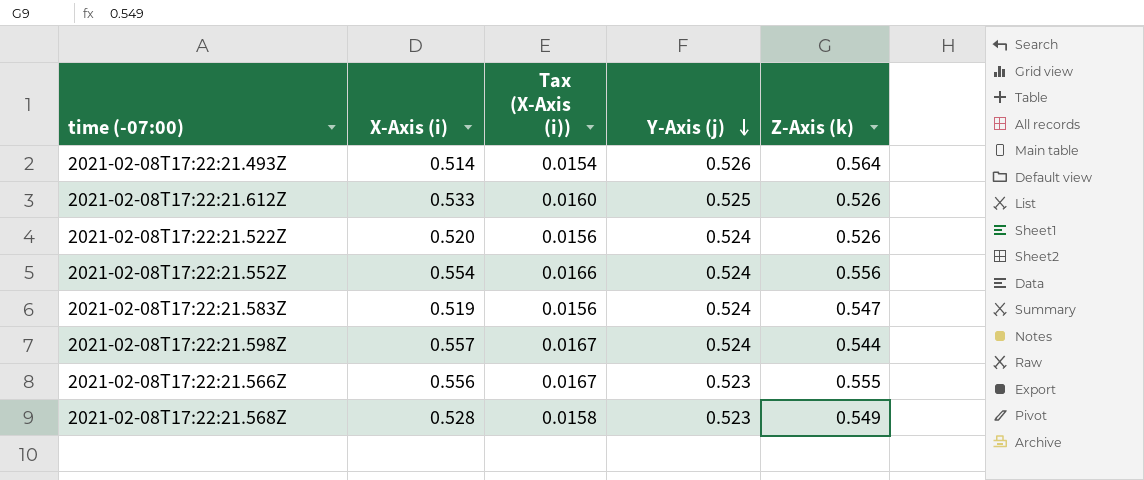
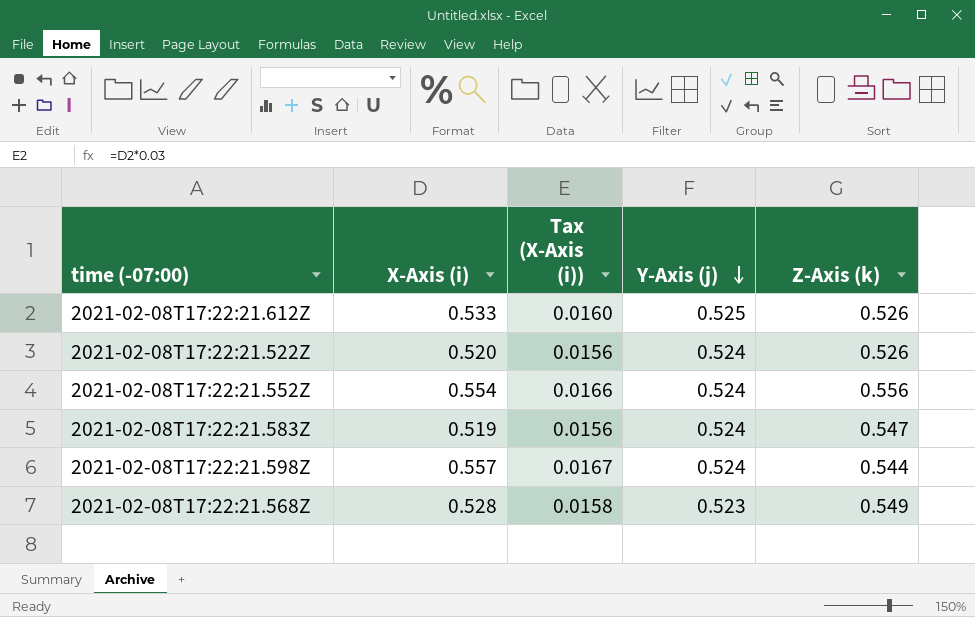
row 2021-02-08T17:22:21.493Z: 0.514 | 0.0154 | 0.526 | 0.564 -> none
row 2021-02-08T17:22:21.566Z: 0.556 | 0.0167 | 0.523 | 0.555 -> none

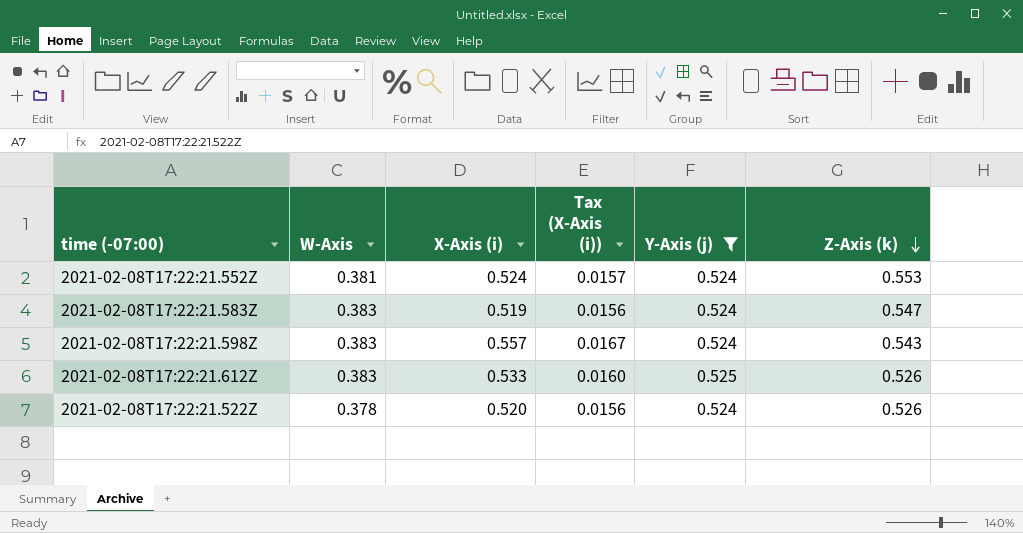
filter: none -> Y-Axis (j) != 0.523
row order: Y-Axis (j) descending -> Z-Axis (k) descending
column W-Axis | position: none -> 2
2021-02-08T17:22:21.552Z | X-Axis (i): 0.554 -> 0.524
2021-02-08T17:22:21.552Z | Tax (X-Axis (i)): 0.0166 -> 0.0157
2021-02-08T17:22:21.552Z | Z-Axis (k): 0.556 -> 0.553
2021-02-08T17:22:21.598Z | Z-Axis (k): 0.544 -> 0.543

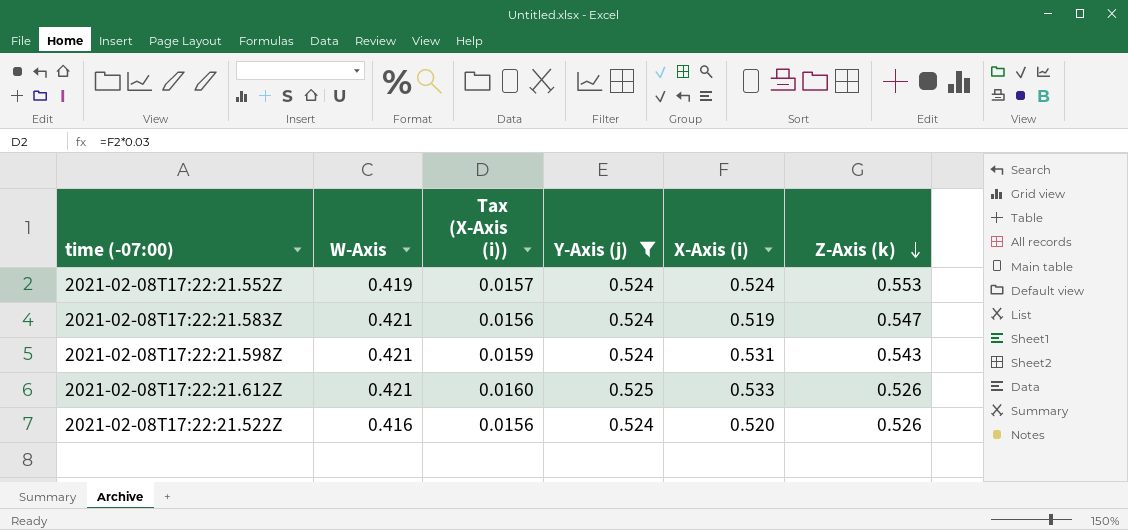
column X-Axis (i) | position: 3 -> 5
2021-02-08T17:22:21.552Z | W-Axis: 0.381 -> 0.419
2021-02-08T17:22:21.583Z | W-Axis: 0.383 -> 0.421
2021-02-08T17:22:21.598Z | W-Axis: 0.383 -> 0.421
2021-02-08T17:22:21.598Z | Tax (X-Axis (i)): 0.0167 -> 0.0159
2021-02-08T17:22:21.598Z | X-Axis (i): 0.557 -> 0.531
2021-02-08T17:22:21.612Z | W-Axis: 0.383 -> 0.421
2021-02-08T17:22:21.522Z | W-Axis: 0.378 -> 0.416

